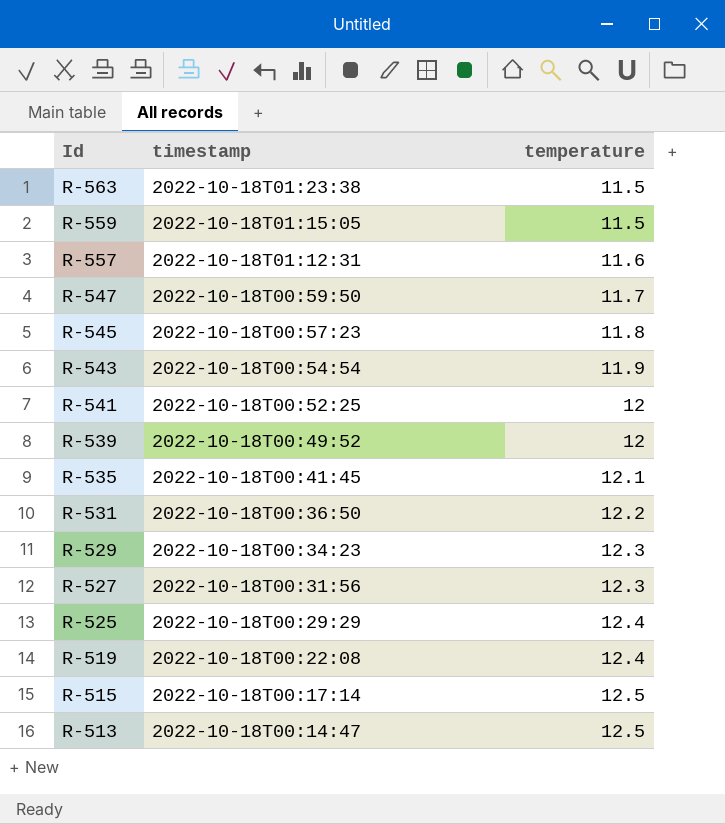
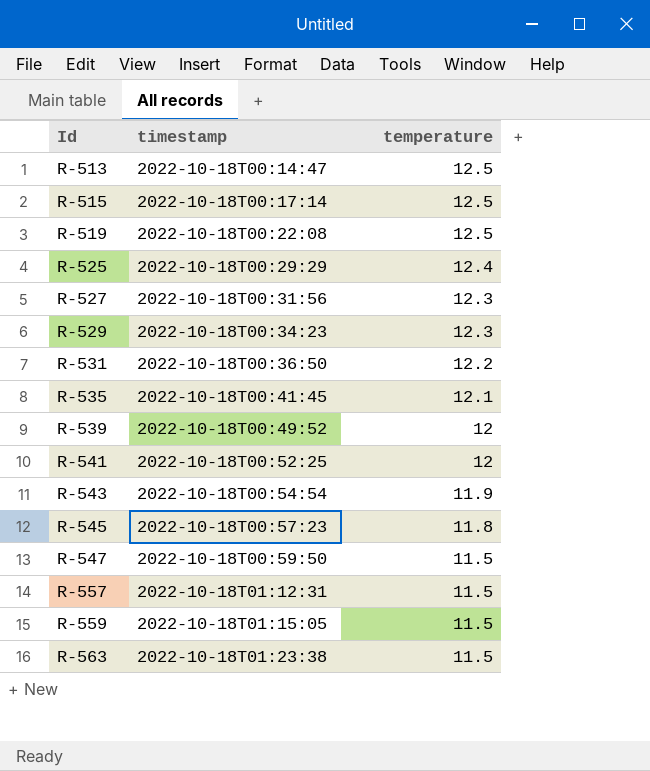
row order: Id descending -> Id ascending
R-519 | temperature: 12.4 -> 12.5
R-547 | temperature: 11.7 -> 11.5
R-557 | temperature: 11.6 -> 11.5

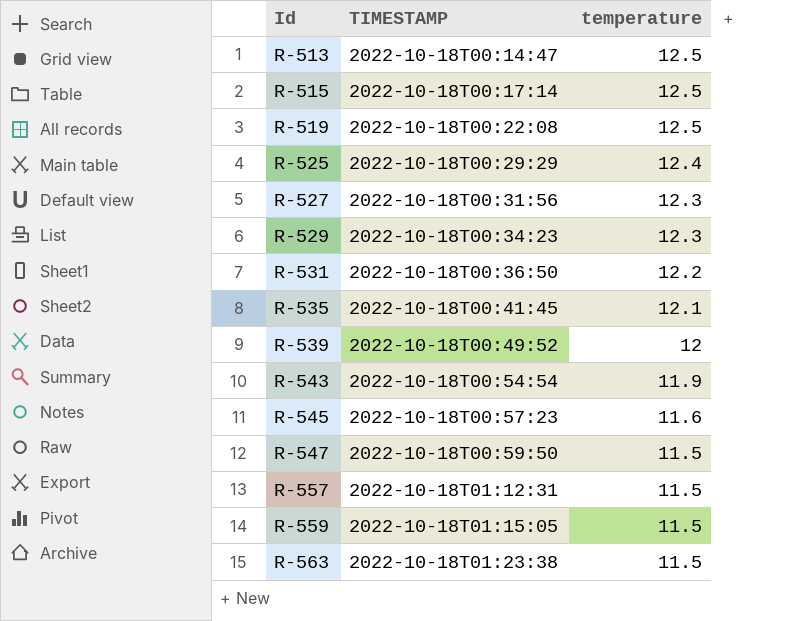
column name: timestamp -> TIMESTAMP
row R-541: 2022-10-18T00:52:25 | 12 -> none
R-545 | temperature: 11.8 -> 11.6

